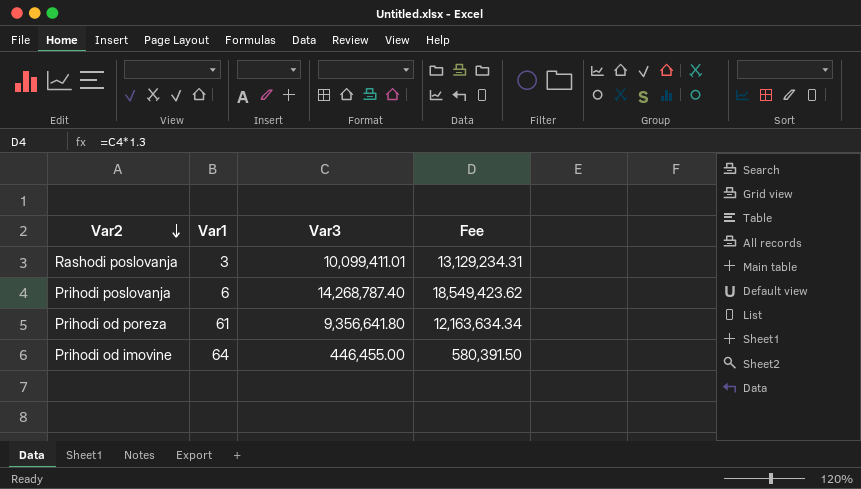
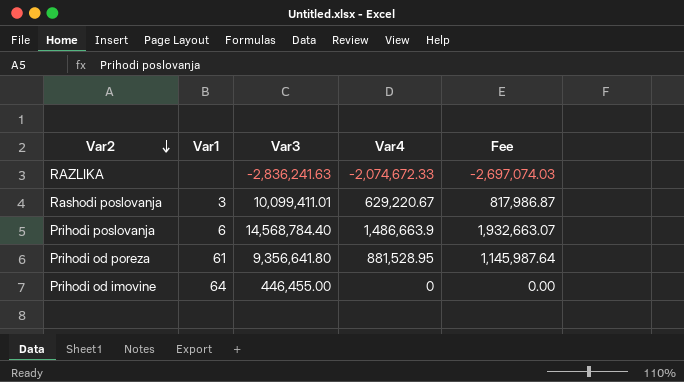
column Var4 | position: none -> 4
column Fee | formula: [Var3] * 1.3 -> [Var4] * 1.3
row RAZLIKA: none -> none | -2,836,241.63 | -2,074,672.33 | -2,697,074.03
Prihodi poslovanja | Var3: 14,268,787.40 -> 14,568,784.40

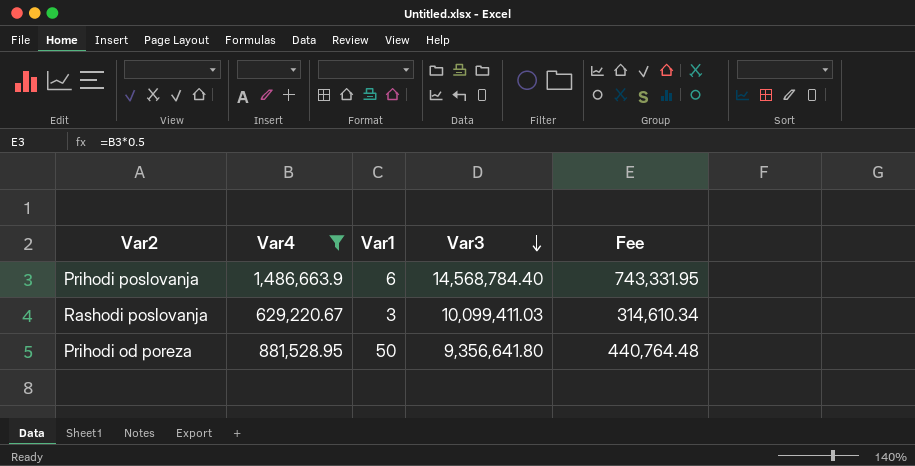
filter: none -> Var4 >= 629,220.67
row order: Var2 descending -> Var3 descending
column Var4 | position: 4 -> 2
column Fee | formula: [Var4] * 1.3 -> [Var4] * 0.5
Rashodi poslovanja | Var3: 10,099,411.01 -> 10,099,411.03
Prihodi od poreza | Var1: 61 -> 50

